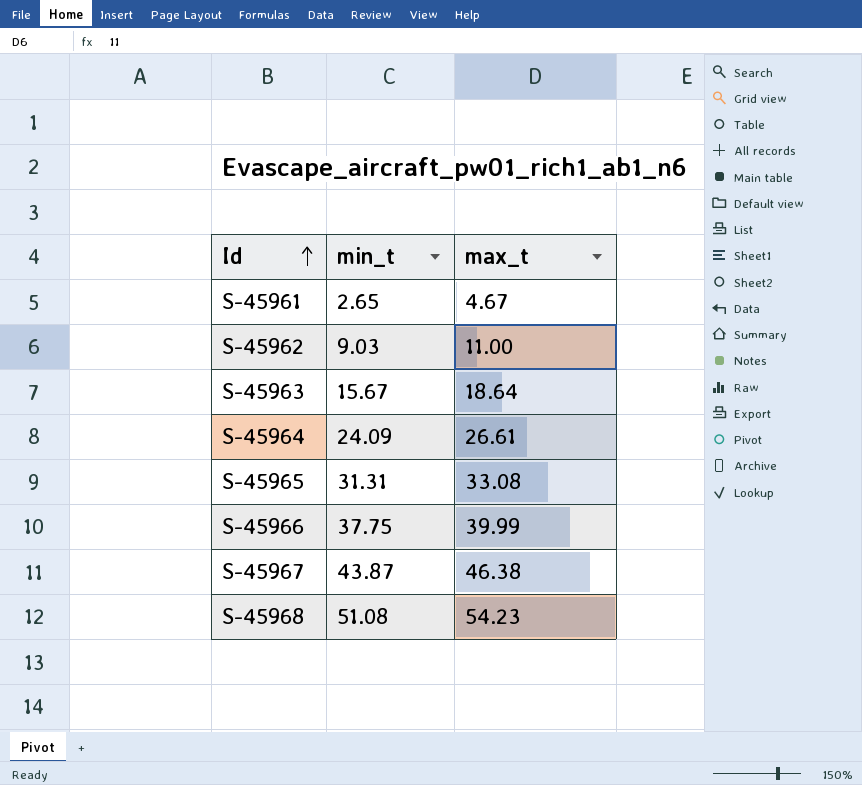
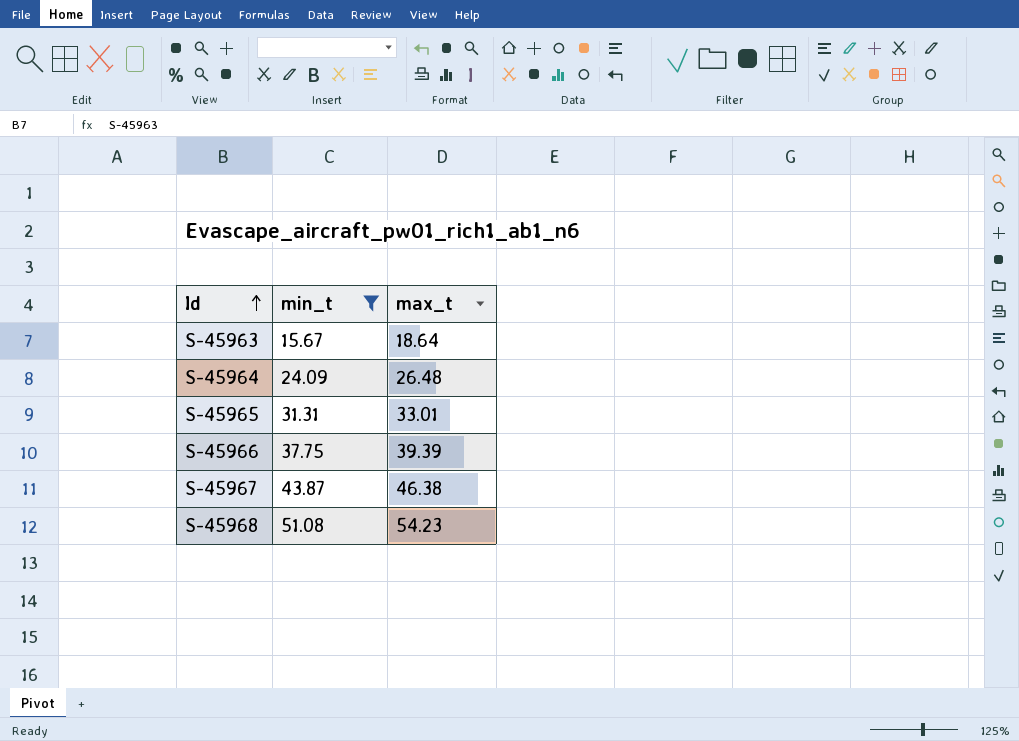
filter: none -> min_t >= 15.67
S-45964 | max_t: 26.61 -> 26.48
S-45965 | max_t: 33.08 -> 33.01
S-45966 | max_t: 39.99 -> 39.39

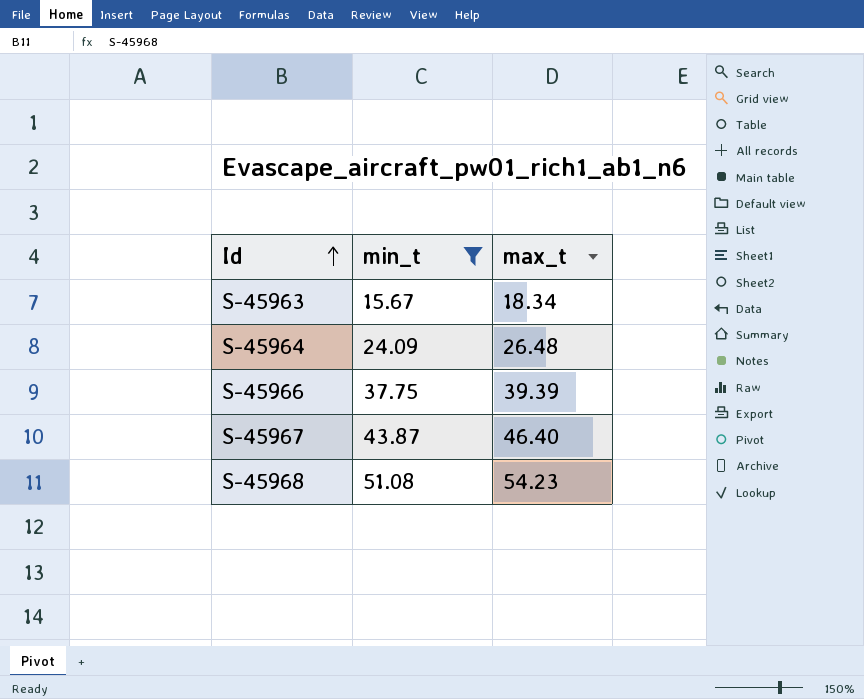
row S-45965: 31.31 | 33.01 -> none
S-45963 | max_t: 18.64 -> 18.34
S-45967 | max_t: 46.38 -> 46.40

